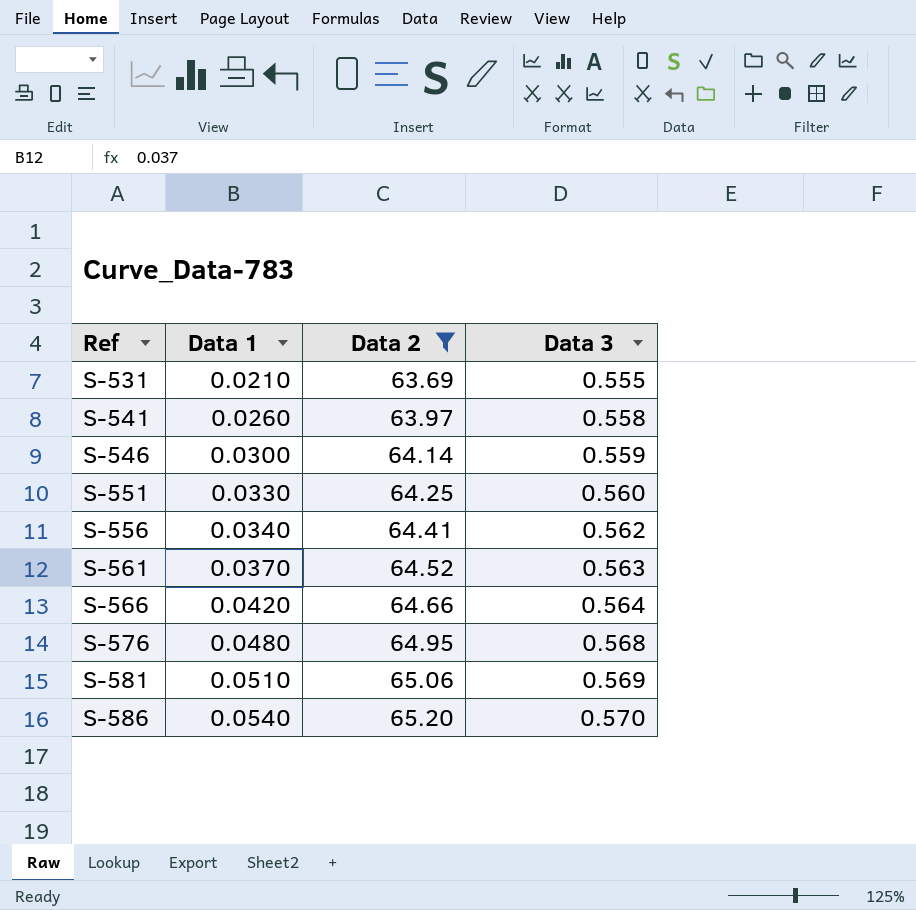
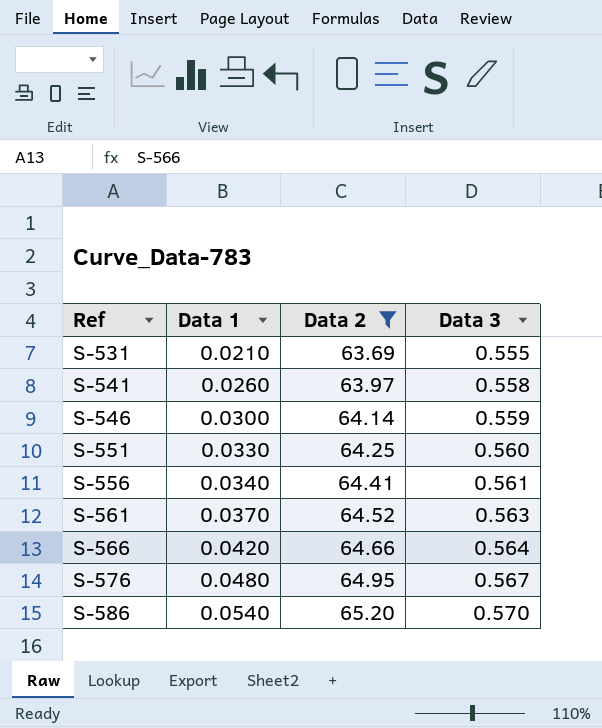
row S-581: 0.0510 | 65.06 | 0.569 -> none
S-556 | Data 3: 0.562 -> 0.561
S-576 | Data 3: 0.568 -> 0.567

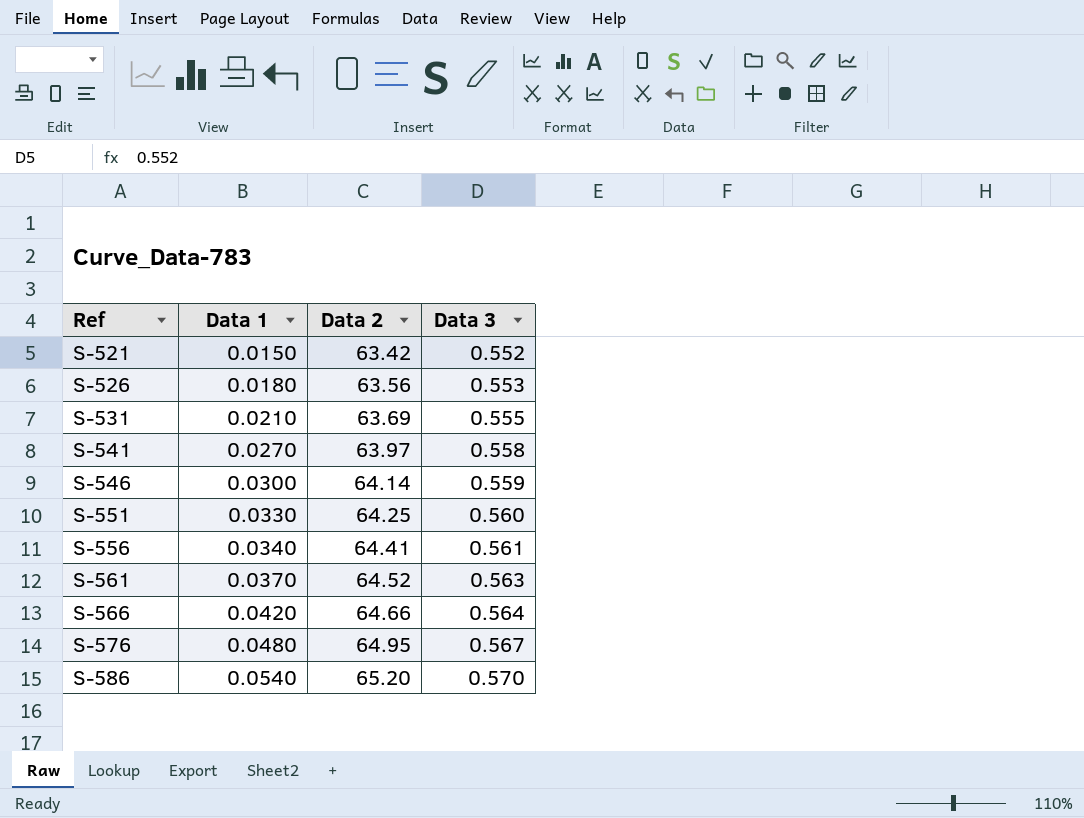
filter: Data 2 >= 63.69 -> none
S-541 | Data 1: 0.0260 -> 0.0270

